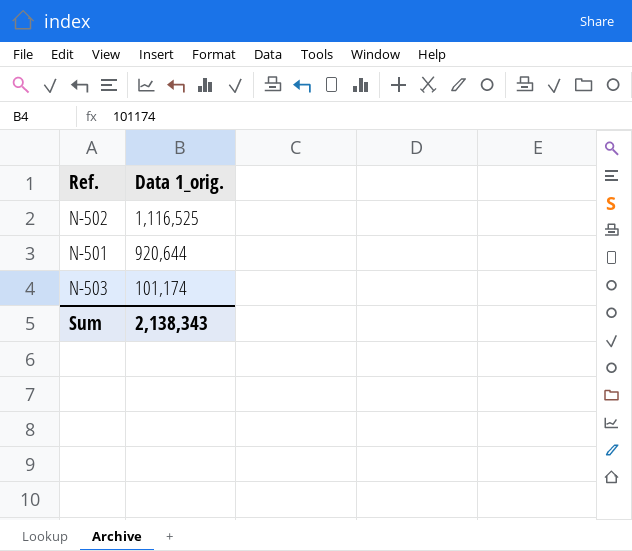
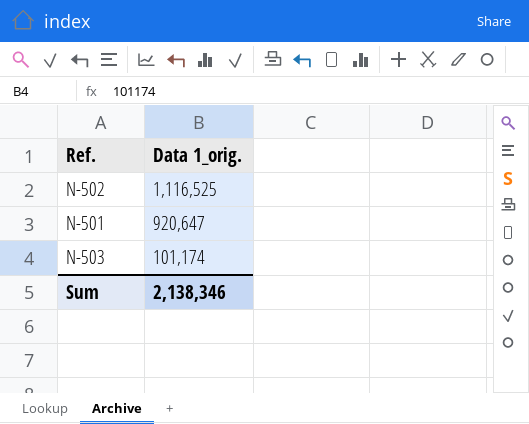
N-501 | Data 1_orig.: 920,644 -> 920,647
Sum | Data 1_orig.: 2,138,343 -> 2,138,346

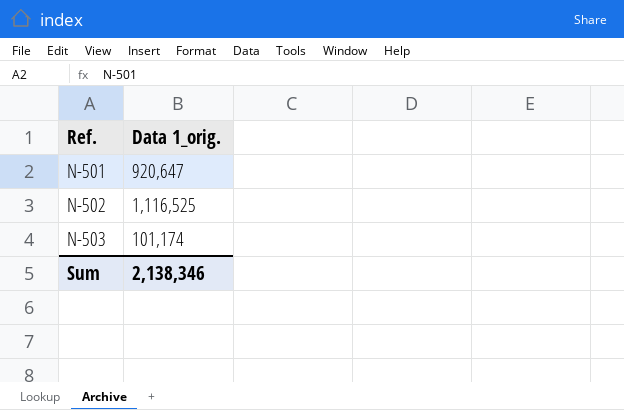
row order: Data 1_orig. descending -> Ref. ascending

